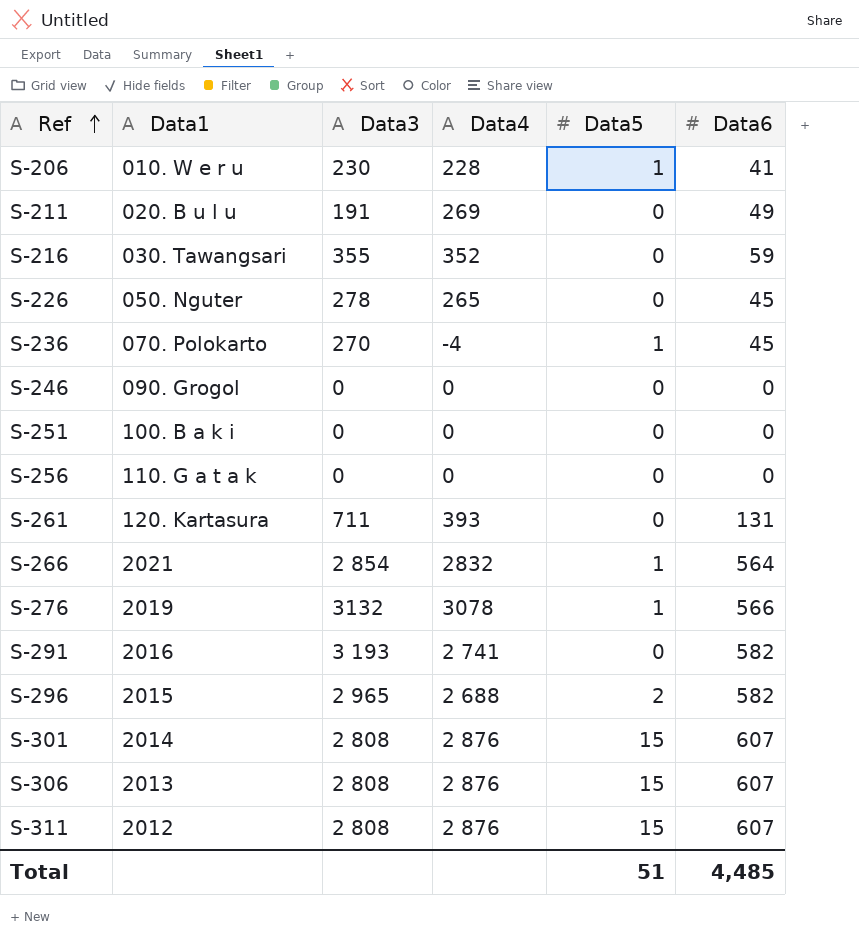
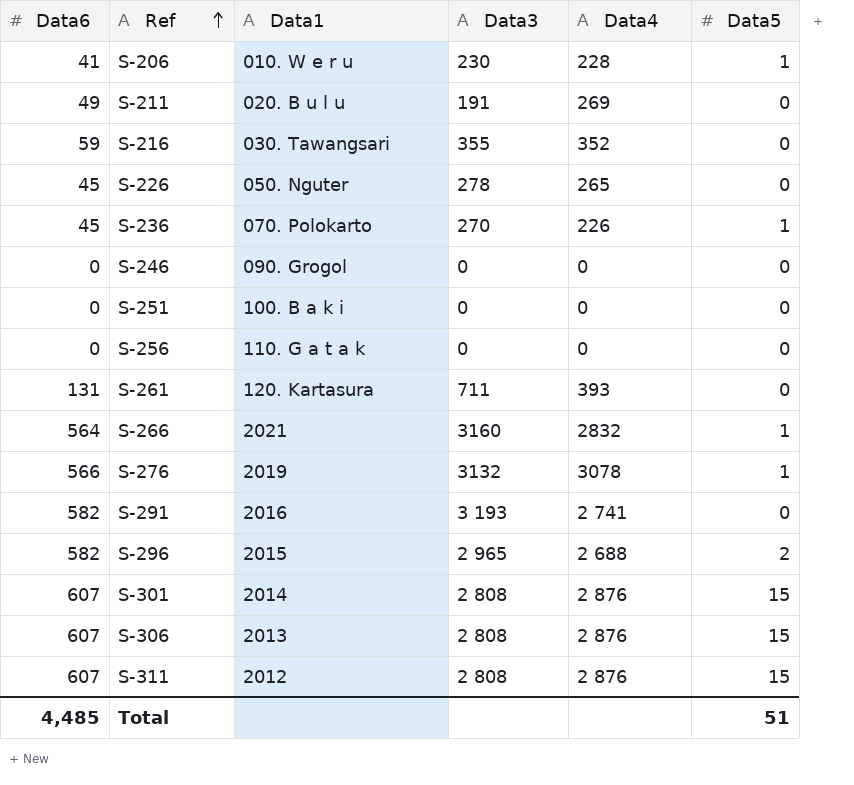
column Data6 | position: 6 -> 1
S-236 | Data4: -4 -> 226
S-266 | Data3: 2 854 -> 3160

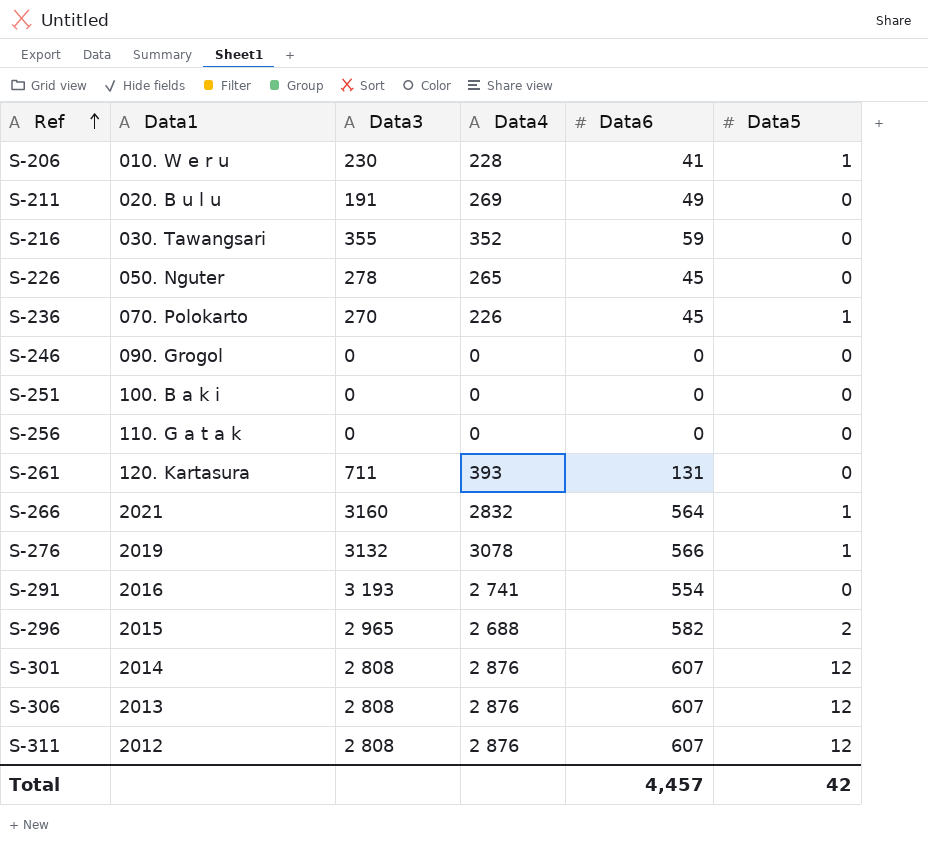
column Data6 | position: 1 -> 5
S-291 | Data6: 582 -> 554
S-301 | Data5: 15 -> 12
S-306 | Data5: 15 -> 12
S-311 | Data5: 15 -> 12
Total | Data6: 4,485 -> 4,457
Total | Data5: 51 -> 42

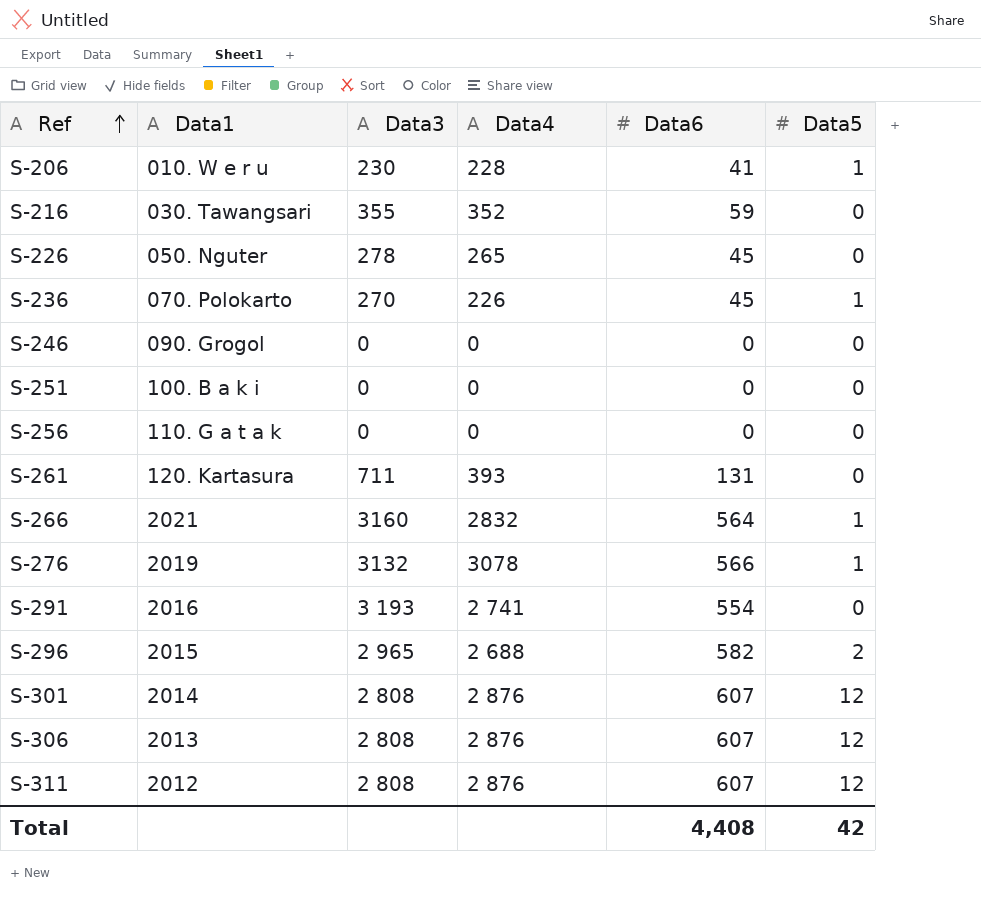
row S-211: 020. B u l u | 191 | 269 | 49 | 0 -> none
Total | Data6: 4,457 -> 4,408

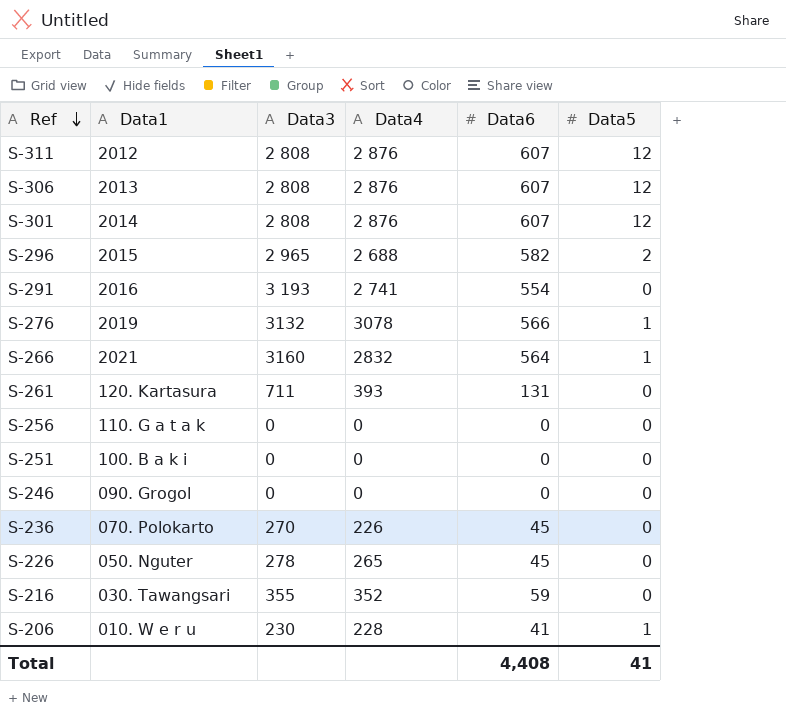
row order: Ref ascending -> Ref descending
S-236 | Data5: 1 -> 0
Total | Data5: 42 -> 41

